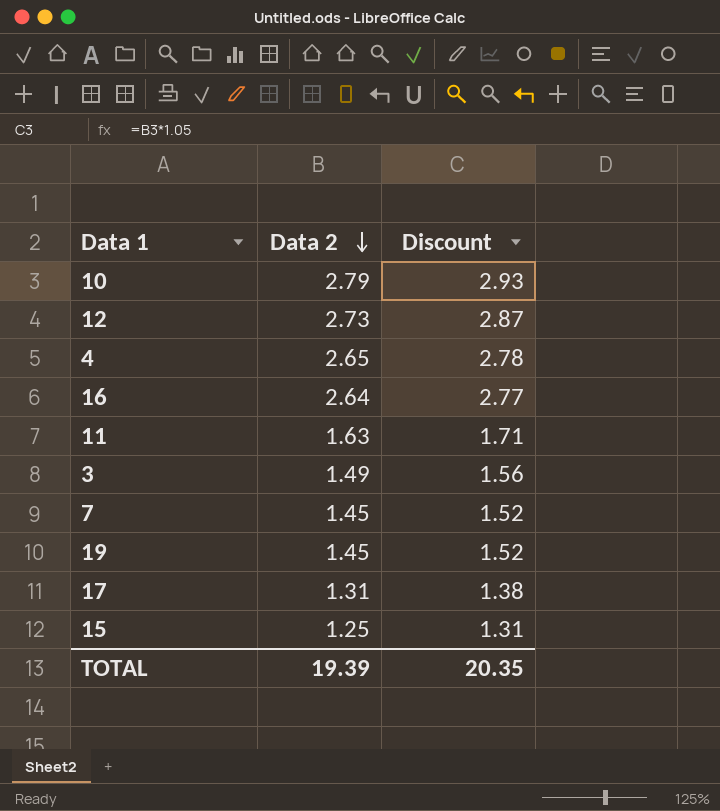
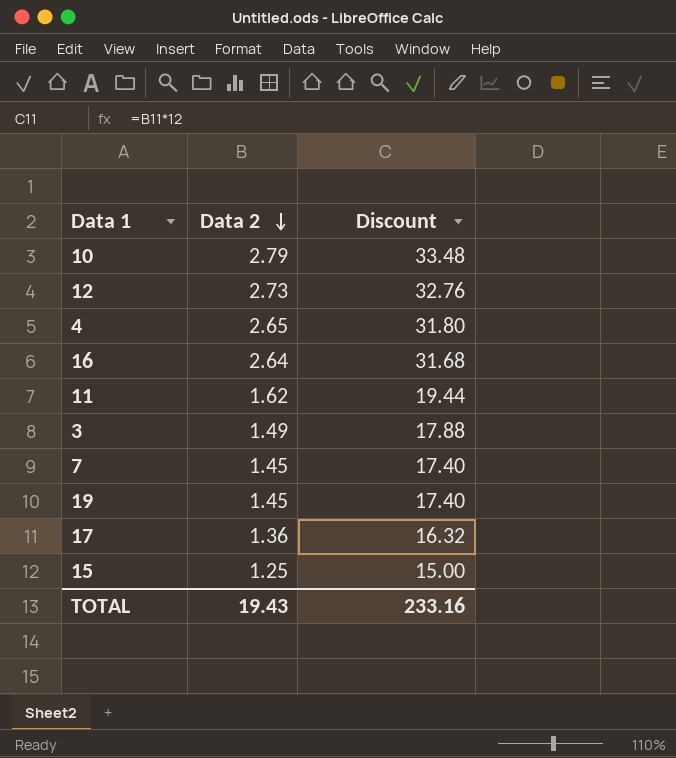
column Discount | formula: [Data 2] * 1.05 -> [Data 2] * 12
11 | Data 2: 1.63 -> 1.62
17 | Data 2: 1.31 -> 1.36
TOTAL | Data 2: 19.39 -> 19.43
TOTAL | Discount: 20.35 -> 233.16

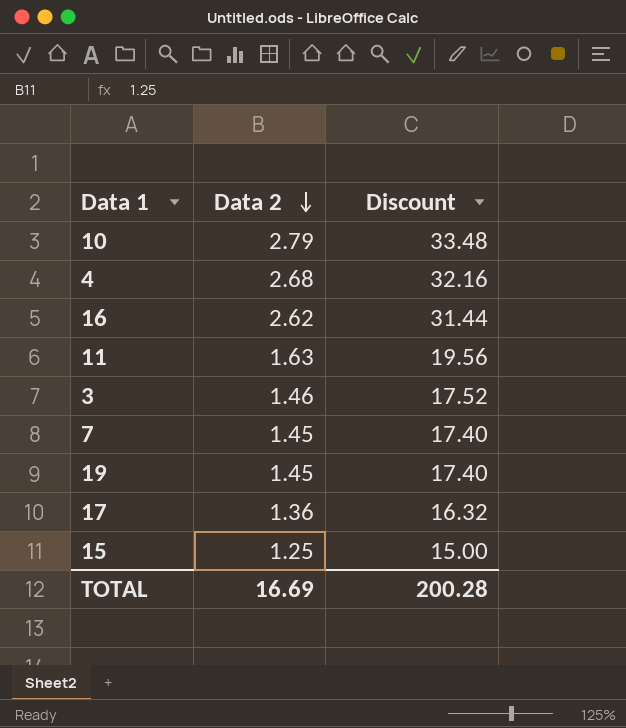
row 12: 2.73 | 32.76 -> none
4 | Data 2: 2.65 -> 2.68
4 | Discount: 31.80 -> 32.16
16 | Data 2: 2.64 -> 2.62
16 | Discount: 31.68 -> 31.44
11 | Data 2: 1.62 -> 1.63
11 | Discount: 19.44 -> 19.56
3 | Data 2: 1.49 -> 1.46
3 | Discount: 17.88 -> 17.52
TOTAL | Data 2: 19.43 -> 16.69
TOTAL | Discount: 233.16 -> 200.28

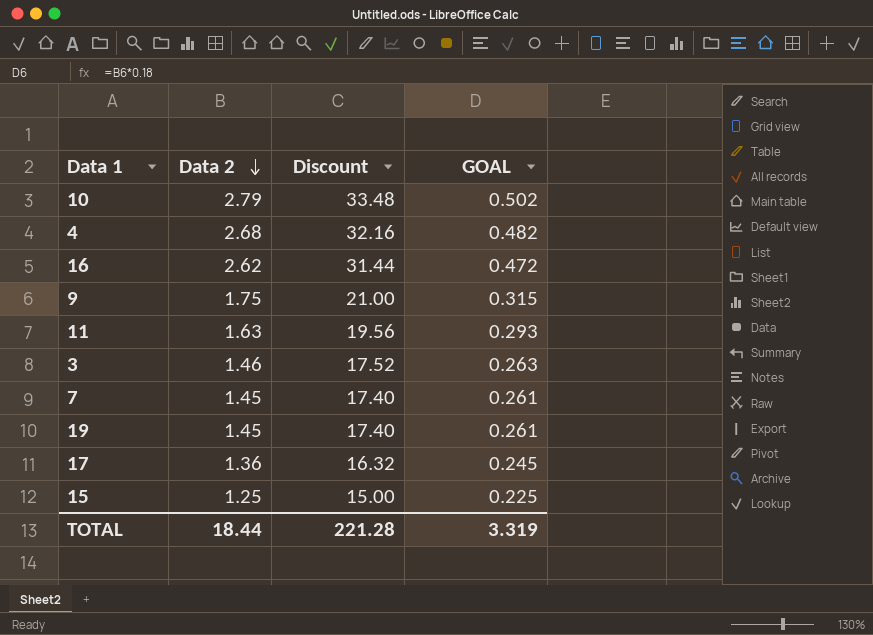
column GOAL | formula: none -> [Data 2] * 0.18
row 9: none -> 1.75 | 21.00 | 0.315
TOTAL | Data 2: 16.69 -> 18.44
TOTAL | Discount: 200.28 -> 221.28

